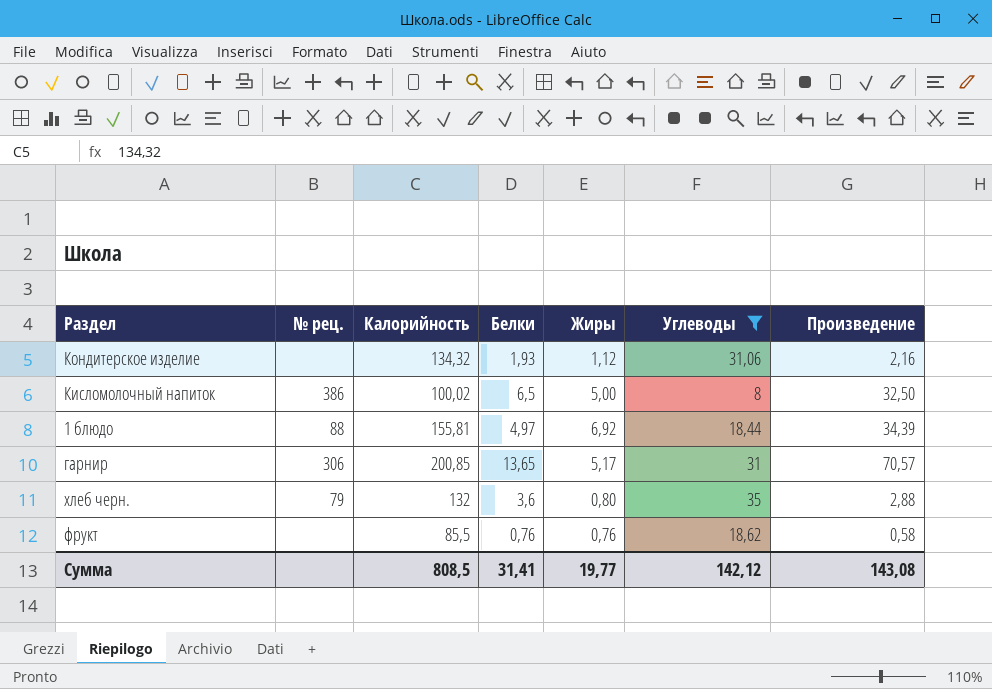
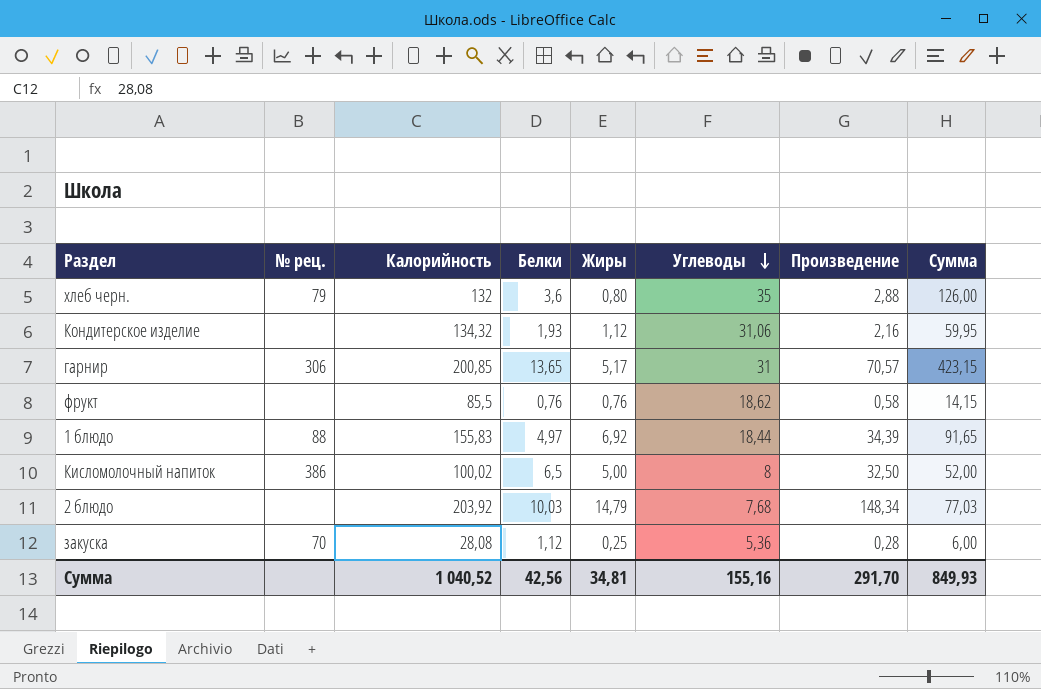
filter: Углеводы >= 8 -> none
row order: none -> Углеводы descending
column Сумма | formula: none -> [Белки] * [Углеводы]
1 блюдо | Калорийность: 155,81 -> 155,83
Сумма | Калорийность: 808,5 -> 1 040,52
Сумма | Белки: 31,41 -> 42,56
Сумма | Жиры: 19,77 -> 34,81
Сумма | Углеводы: 142,12 -> 155,16
Сумма | Произведение: 143,08 -> 291,70

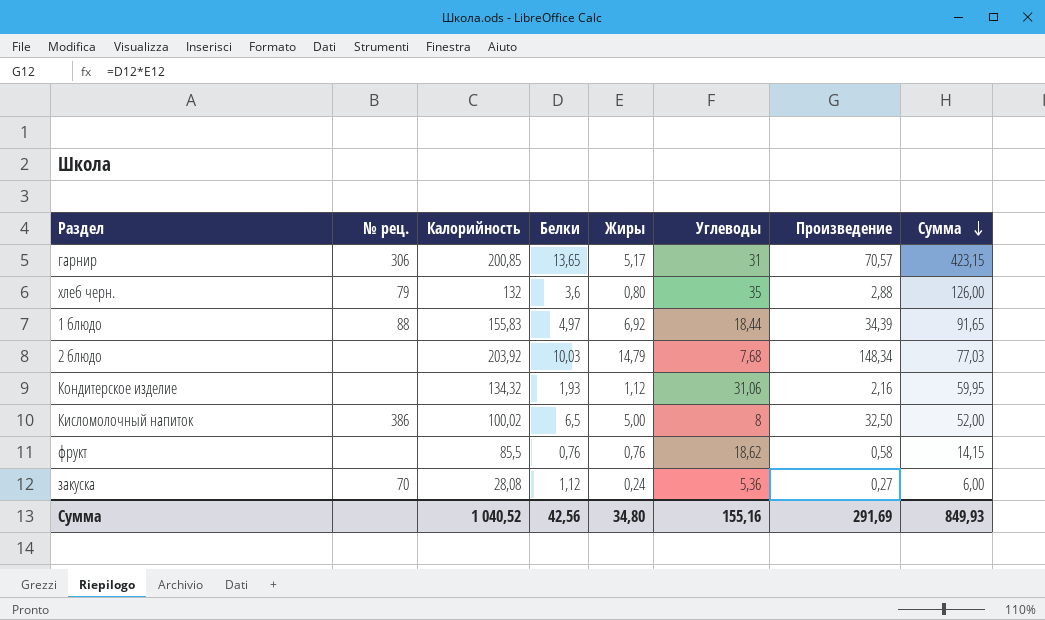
row order: Углеводы descending -> Сумма descending
закуска | Жиры: 0,25 -> 0,24
закуска | Произведение: 0,28 -> 0,27
Сумма | Жиры: 34,81 -> 34,80
Сумма | Произведение: 291,70 -> 291,69

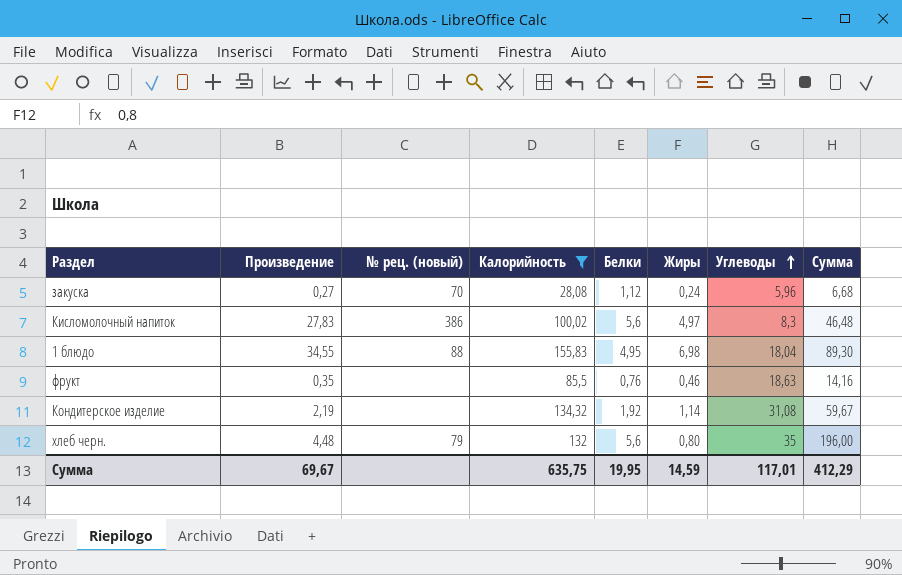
filter: none -> Калорийность <= 155,83
row order: Сумма descending -> Углеводы ascending
column Произведение | position: 7 -> 2
column name: № рец. -> № рец. (новый)
закуска | Углеводы: 5,36 -> 5,96
закуска | Сумма: 6,00 -> 6,68
Кисломолочный напиток | Произведение: 32,50 -> 27,83
Кисломолочный напиток | Белки: 6,5 -> 5,6
Кисломолочный напиток | Жиры: 5,00 -> 4,97
Кисломолочный напиток | Углеводы: 8 -> 8,3
Кисломолочный напиток | Сумма: 52,00 -> 46,48
1 блюдо | Произведение: 34,39 -> 34,55
1 блюдо | Белки: 4,97 -> 4,95
1 блюдо | Жиры: 6,92 -> 6,98
1 блюдо | Углеводы: 18,44 -> 18,04
1 блюдо | Сумма: 91,65 -> 89,30
фрукт | Произведение: 0,58 -> 0,35
фрукт | Жиры: 0,76 -> 0,46
фрукт | Углеводы: 18,62 -> 18,63
фрукт | Сумма: 14,15 -> 14,16
Кондитерское изделие | Произведение: 2,16 -> 2,19
Кондитерское изделие | Белки: 1,93 -> 1,92
Кондитерское изделие | Жиры: 1,12 -> 1,14
Кондитерское изделие | Углеводы: 31,06 -> 31,08
Кондитерское изделие | Сумма: 59,95 -> 59,67
хлеб черн. | Произведение: 2,88 -> 4,48
хлеб черн. | Белки: 3,6 -> 5,6
хлеб черн. | Сумма: 126,00 -> 196,00
Сумма | Произведение: 291,69 -> 69,67
Сумма | Калорийность: 1 040,52 -> 635,75
Сумма | Белки: 42,56 -> 19,95
Сумма | Жиры: 34,80 -> 14,59
Сумма | Углеводы: 155,16 -> 117,01
Сумма | Сумма: 849,93 -> 412,29

